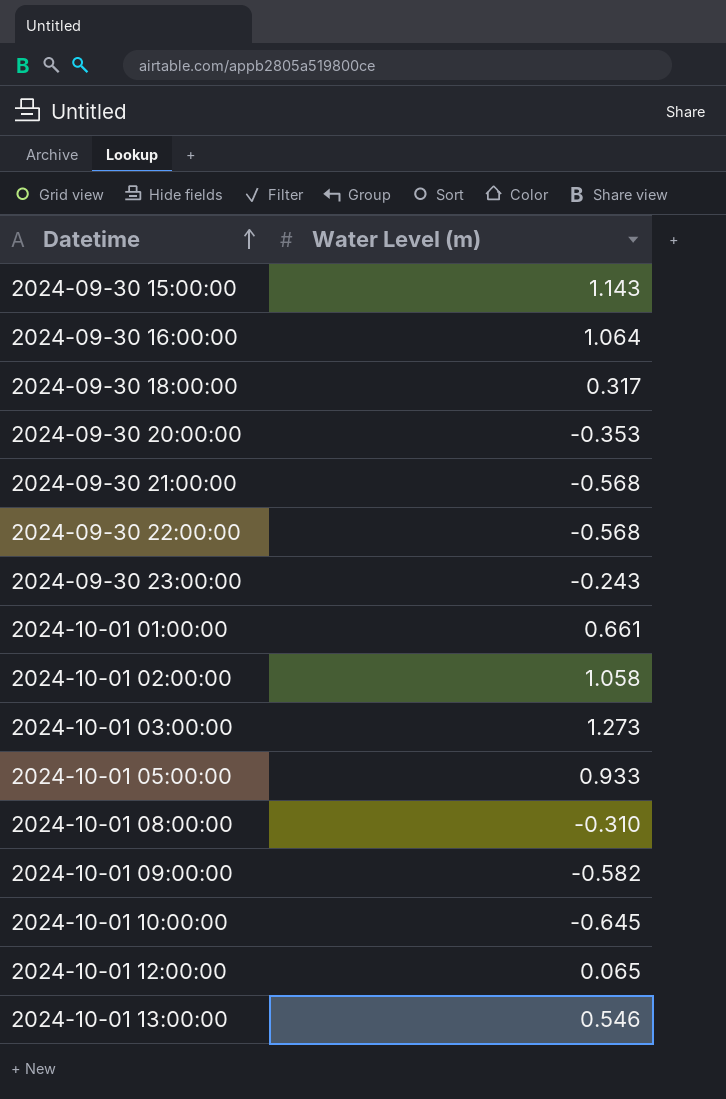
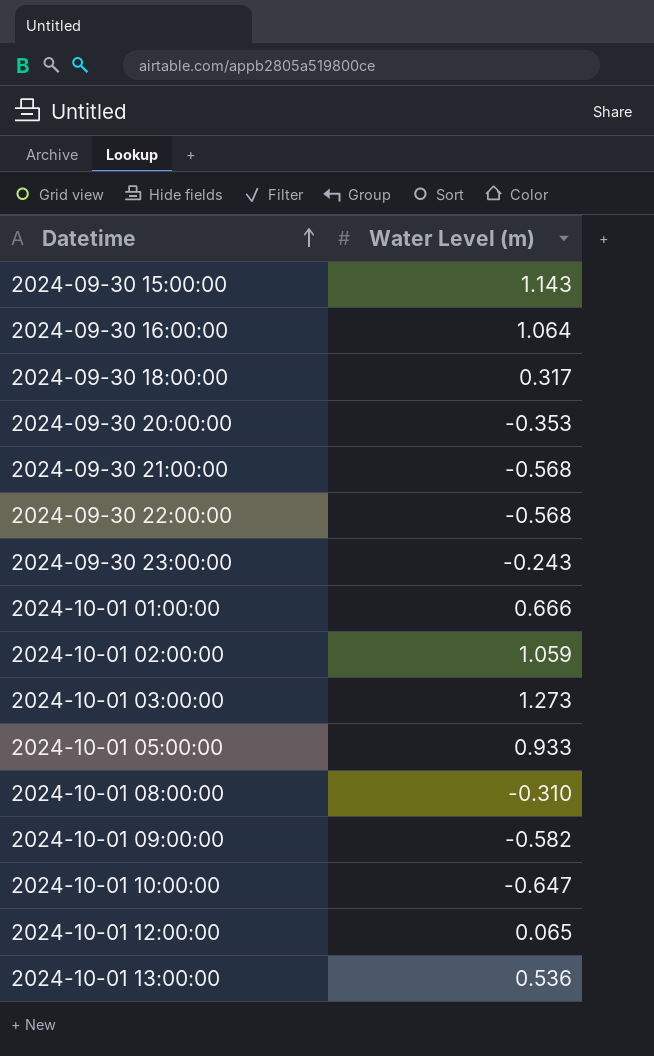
2024-10-01 01:00:00 | Water Level (m): 0.661 -> 0.666
2024-10-01 02:00:00 | Water Level (m): 1.058 -> 1.059
2024-10-01 10:00:00 | Water Level (m): -0.645 -> -0.647
2024-10-01 13:00:00 | Water Level (m): 0.546 -> 0.536

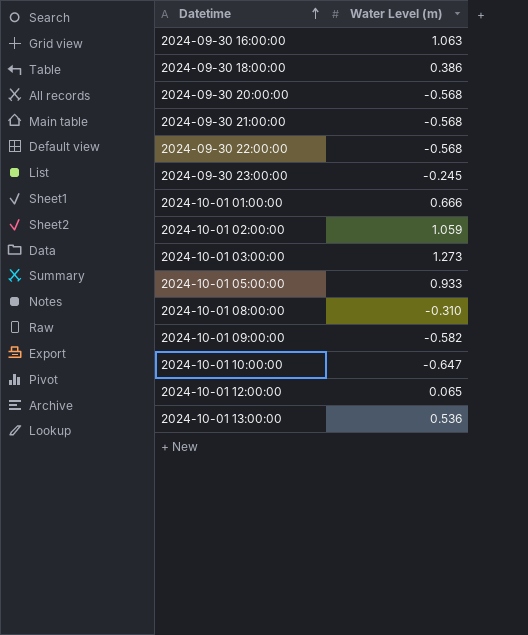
row 2024-09-30 15:00:00: 1.143 -> none
2024-09-30 16:00:00 | Water Level (m): 1.064 -> 1.063
2024-09-30 18:00:00 | Water Level (m): 0.317 -> 0.386
2024-09-30 20:00:00 | Water Level (m): -0.353 -> -0.568
2024-09-30 23:00:00 | Water Level (m): -0.243 -> -0.245

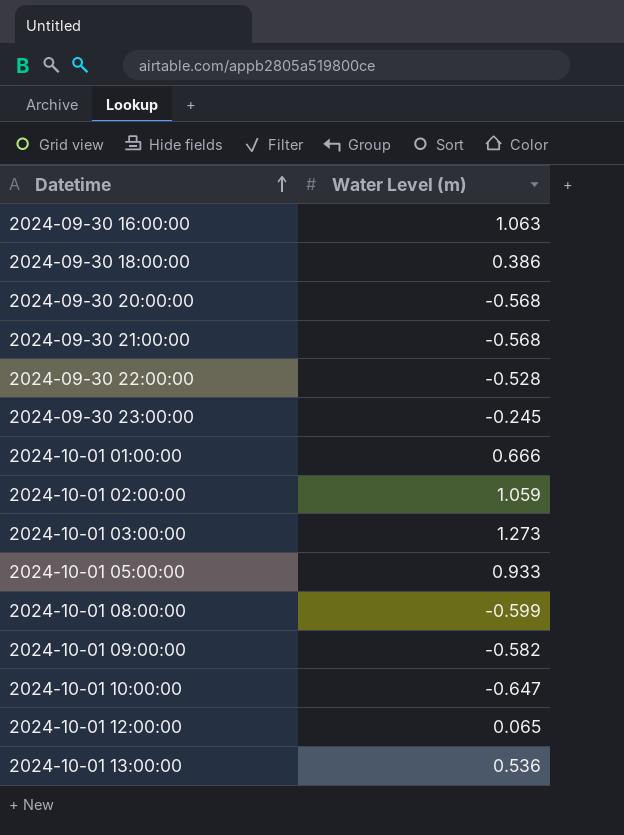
2024-09-30 22:00:00 | Water Level (m): -0.568 -> -0.528
2024-10-01 08:00:00 | Water Level (m): -0.310 -> -0.599

